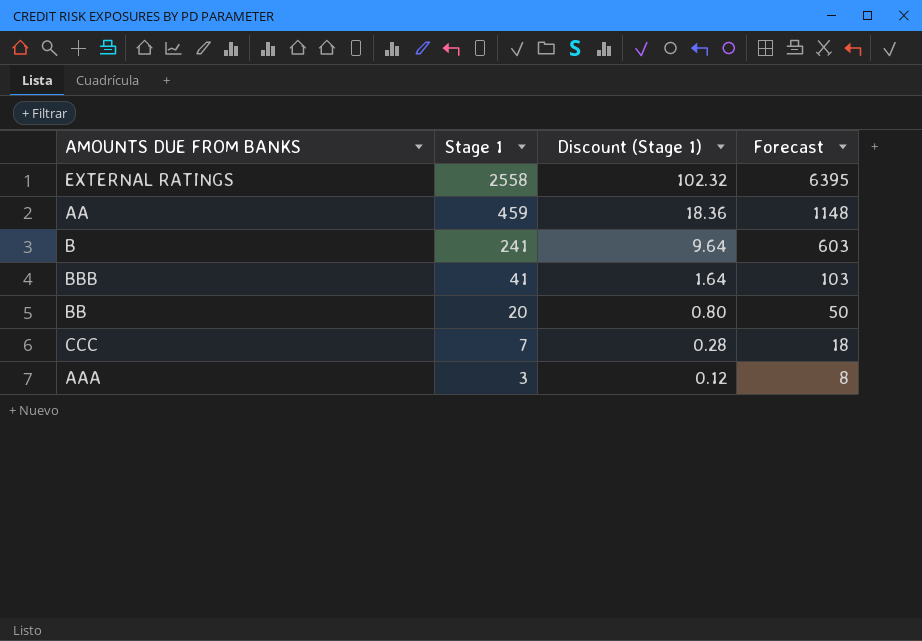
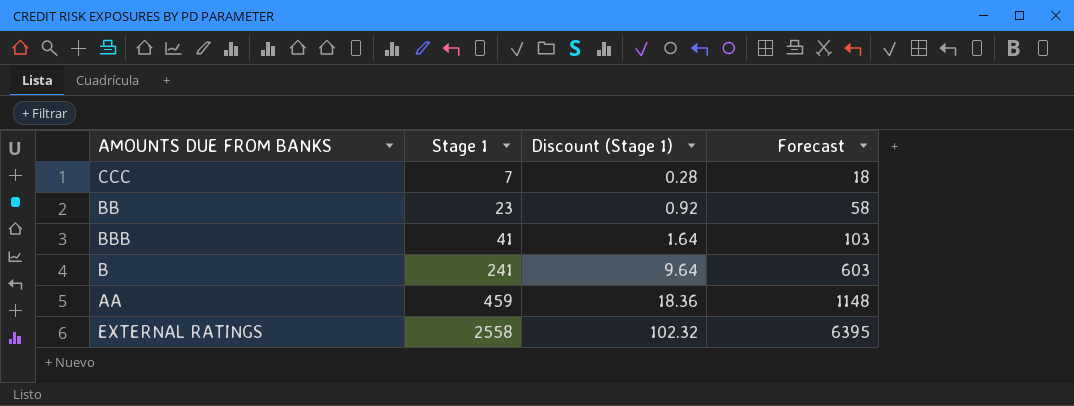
row order: Stage 1 descending -> Stage 1 ascending
row AAA: 3 | 0.12 | 8 -> none
BB | Stage 1: 20 -> 23
BB | Discount (Stage 1): 0.80 -> 0.92
BB | Forecast: 50 -> 58

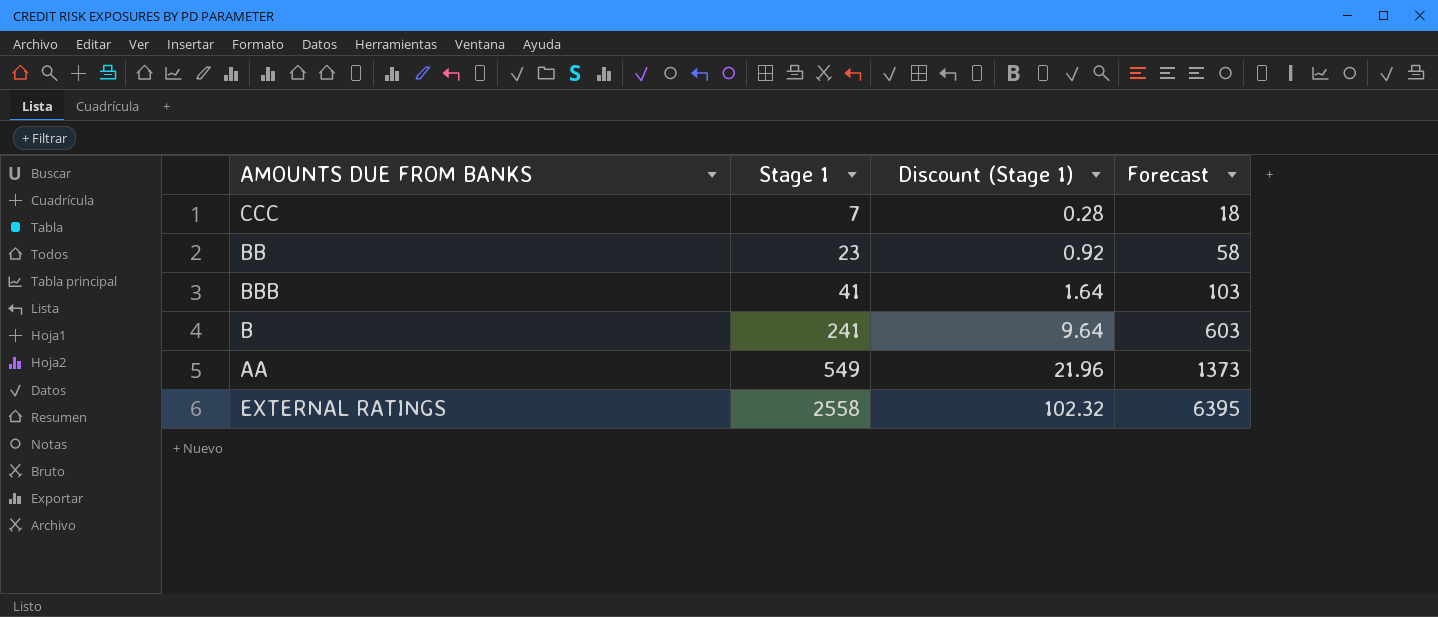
AA | Stage 1: 459 -> 549
AA | Discount (Stage 1): 18.36 -> 21.96
AA | Forecast: 1148 -> 1373

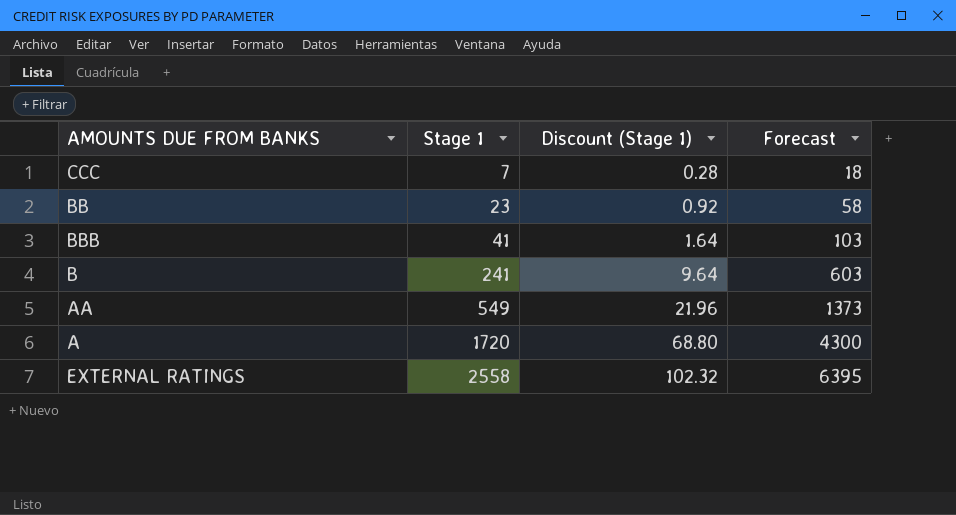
row A: none -> 1720 | 68.80 | 4300

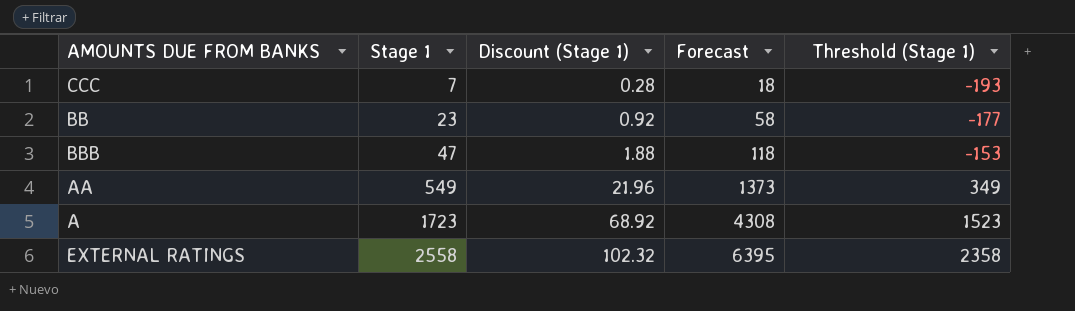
column Threshold (Stage 1) | formula: none -> [Stage 1] - 200
row B: 241 | 9.64 | 603 -> none
BBB | Stage 1: 41 -> 47
BBB | Discount (Stage 1): 1.64 -> 1.88
BBB | Forecast: 103 -> 118
A | Stage 1: 1720 -> 1723
A | Discount (Stage 1): 68.80 -> 68.92
A | Forecast: 4300 -> 4308

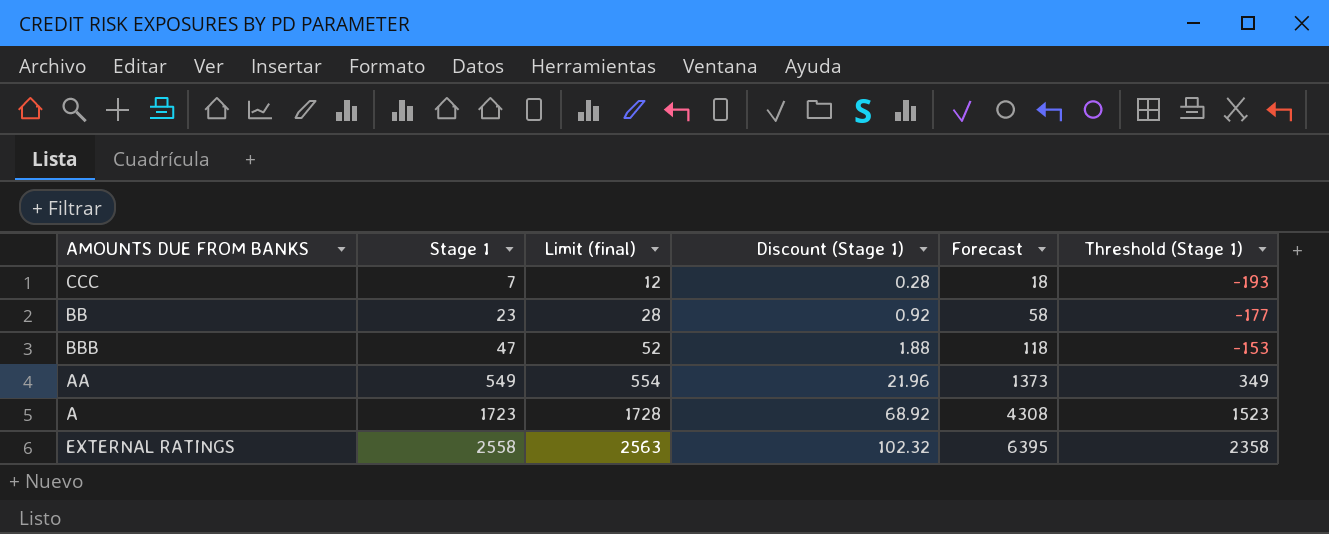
column Limit (final) | formula: none -> [Stage 1] + 5

